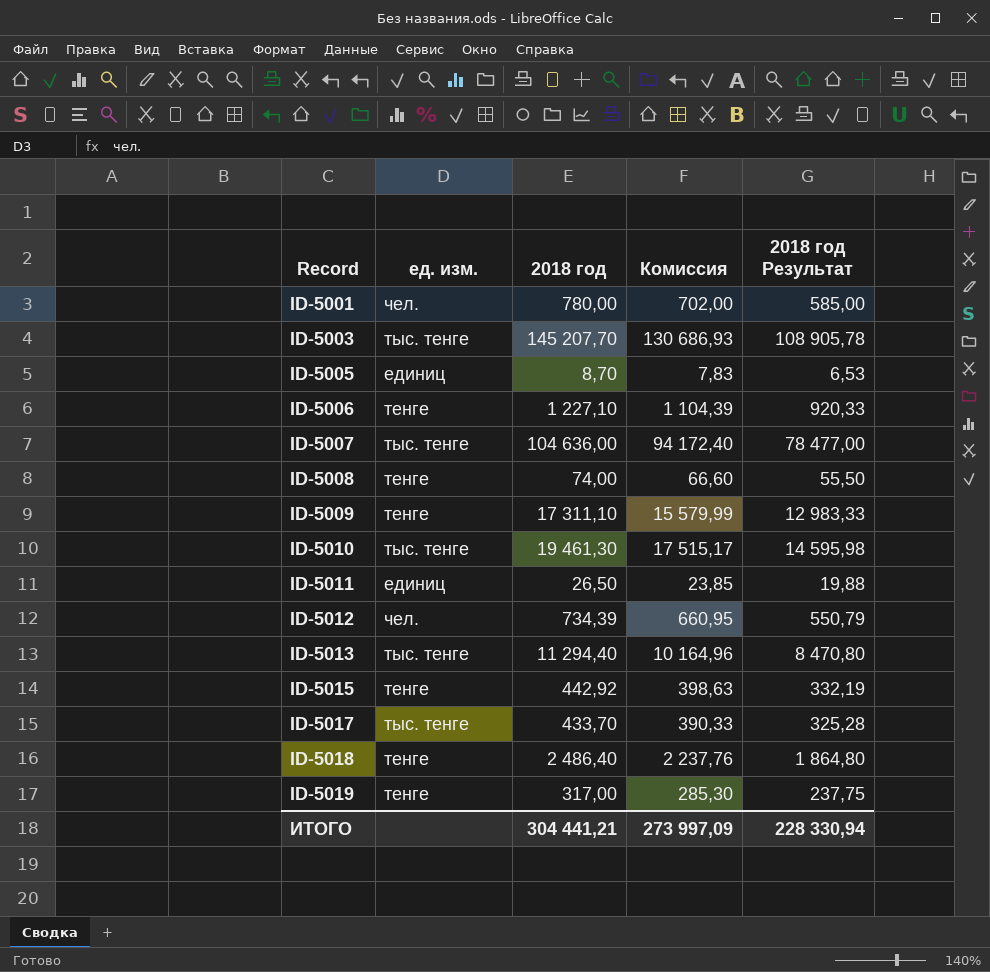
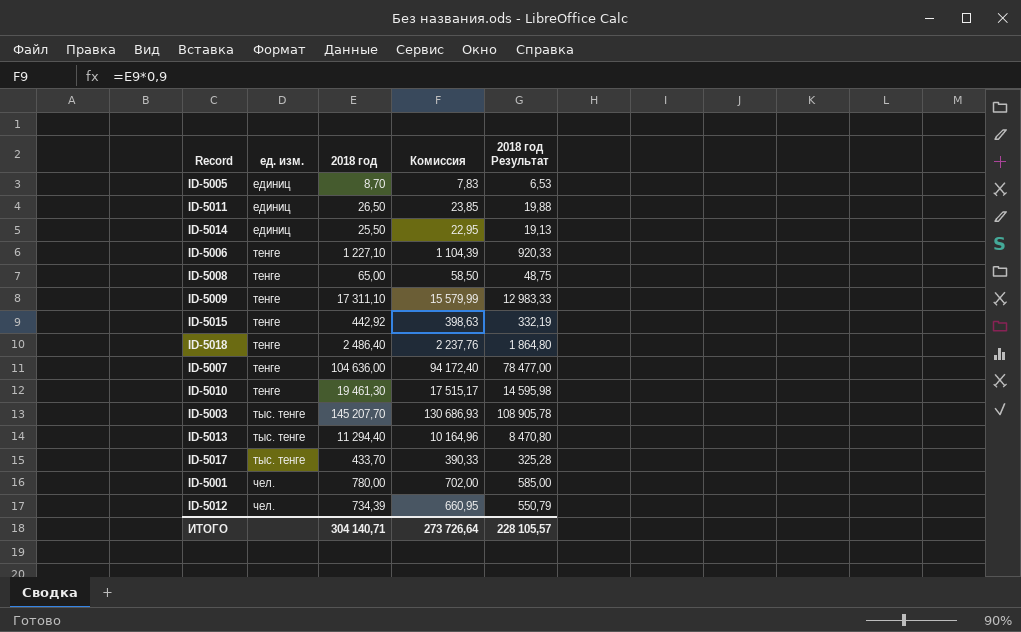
row order: Record ascending -> ед. изм. ascending
row ID-5019: тенге | 317,00 | 285,30 | 237,75 -> none
row ID-5014: none -> единиц | 25,50 | 22,95 | 19,13
ID-5008 | 2018 год: 74,00 -> 65,00
ID-5008 | Комиссия: 66,60 -> 58,50
ID-5008 | 2018 год Результат: 55,50 -> 48,75
ID-5007 | ед. изм.: тыс. тенге -> тенге
ID-5010 | ед. изм.: тыс. тенге -> тенге
ИТОГО | 2018 год: 304 441,21 -> 304 140,71
ИТОГО | Комиссия: 273 997,09 -> 273 726,64
ИТОГО | 2018 год Результат: 228 330,94 -> 228 105,57

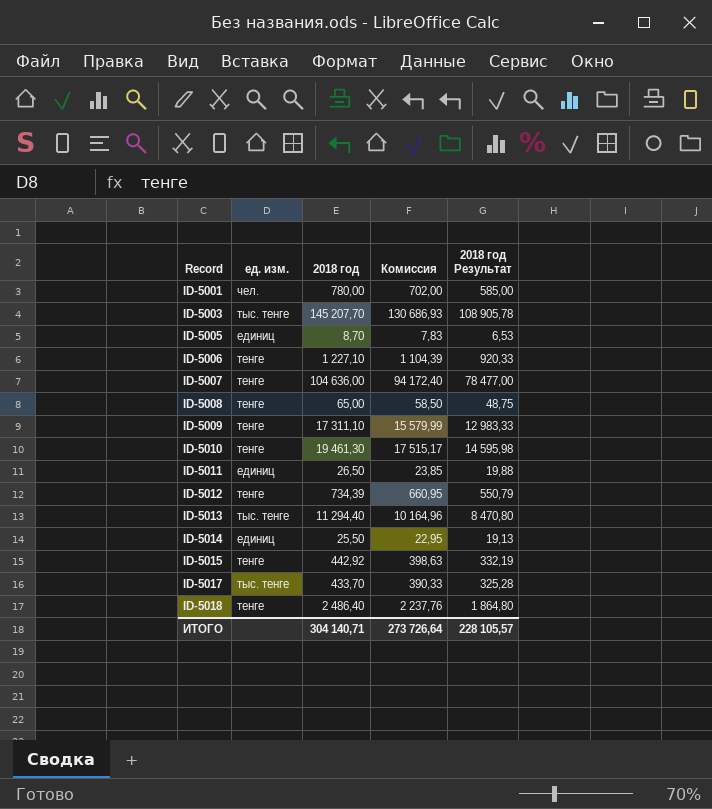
row order: ед. изм. ascending -> Record ascending
ID-5012 | ед. изм.: чел. -> тенге

